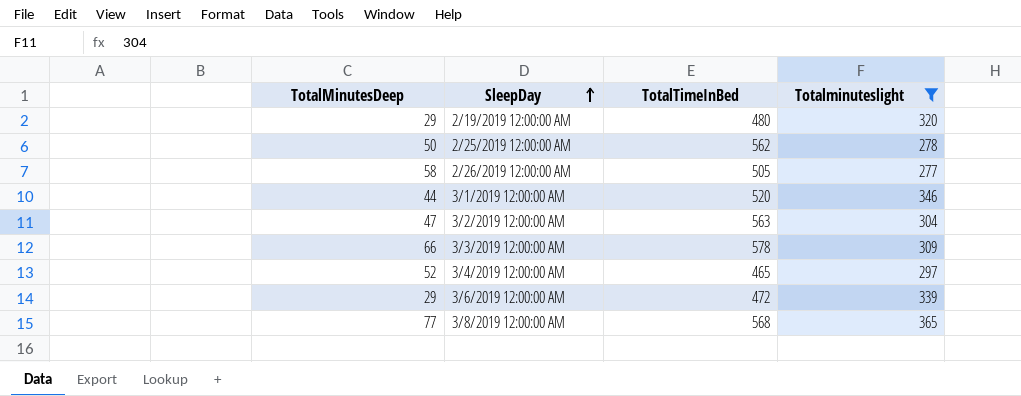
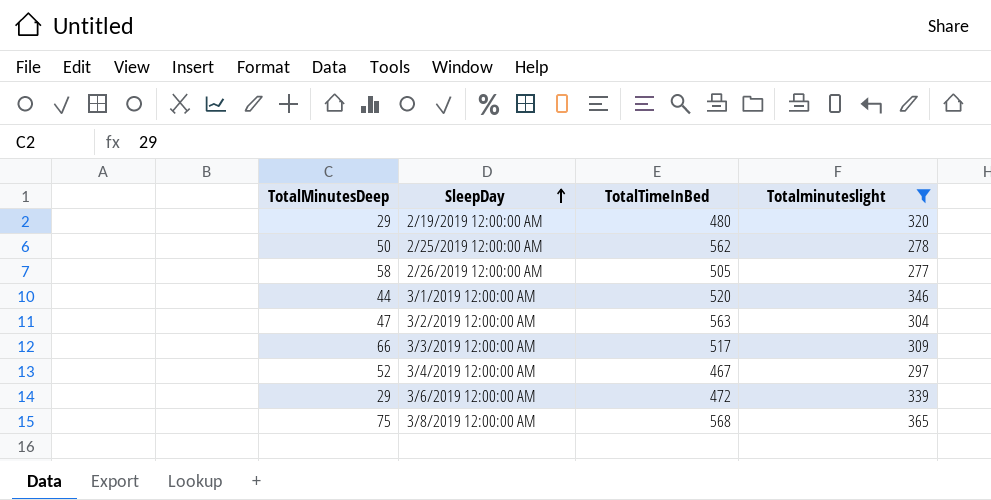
3/3/2019 12:00:00 AM | TotalTimeInBed: 578 -> 517
3/4/2019 12:00:00 AM | TotalTimeInBed: 465 -> 467
3/8/2019 12:00:00 AM | TotalMinutesDeep: 77 -> 75

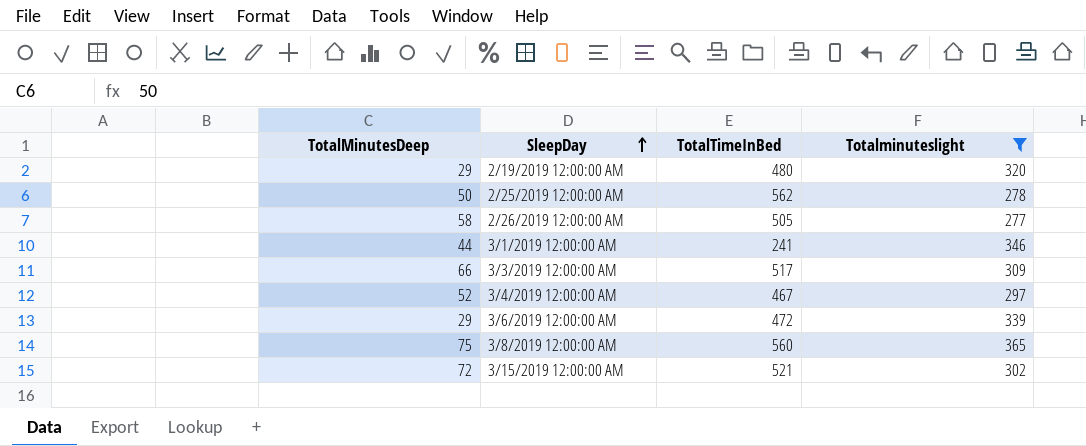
row 3/2/2019 12:00:00 AM: 47 | 563 | 304 -> none
3/1/2019 12:00:00 AM | TotalTimeInBed: 520 -> 241
3/8/2019 12:00:00 AM | TotalTimeInBed: 568 -> 560
row 3/15/2019 12:00:00 AM: none -> 72 | 521 | 302

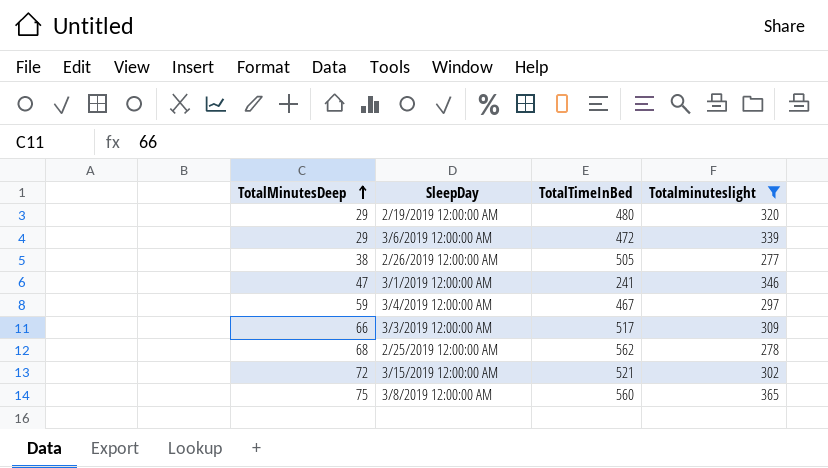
row order: SleepDay ascending -> TotalMinutesDeep ascending
2/26/2019 12:00:00 AM | TotalMinutesDeep: 58 -> 38
3/1/2019 12:00:00 AM | TotalMinutesDeep: 44 -> 47
3/4/2019 12:00:00 AM | TotalMinutesDeep: 52 -> 59
2/25/2019 12:00:00 AM | TotalMinutesDeep: 50 -> 68

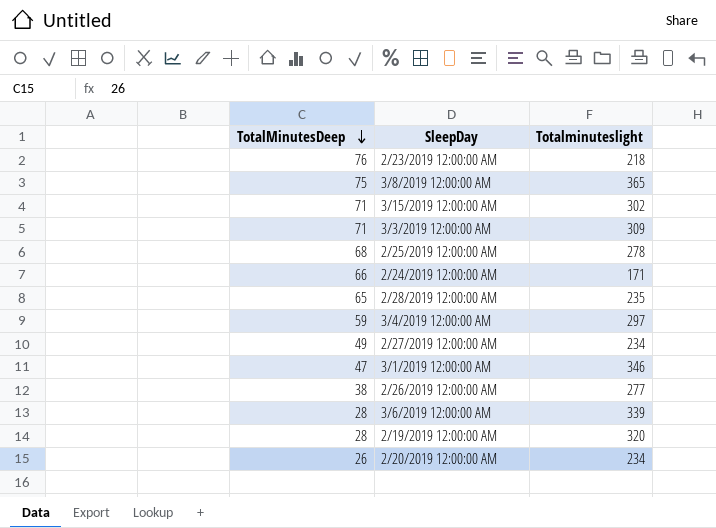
filter: Totalminuteslight >= 277 -> none
row order: TotalMinutesDeep ascending -> TotalMinutesDeep descending
column TotalTimeInBed | position: 3 -> none
3/15/2019 12:00:00 AM | TotalMinutesDeep: 72 -> 71
3/3/2019 12:00:00 AM | TotalMinutesDeep: 66 -> 71
3/6/2019 12:00:00 AM | TotalMinutesDeep: 29 -> 28
2/19/2019 12:00:00 AM | TotalMinutesDeep: 29 -> 28

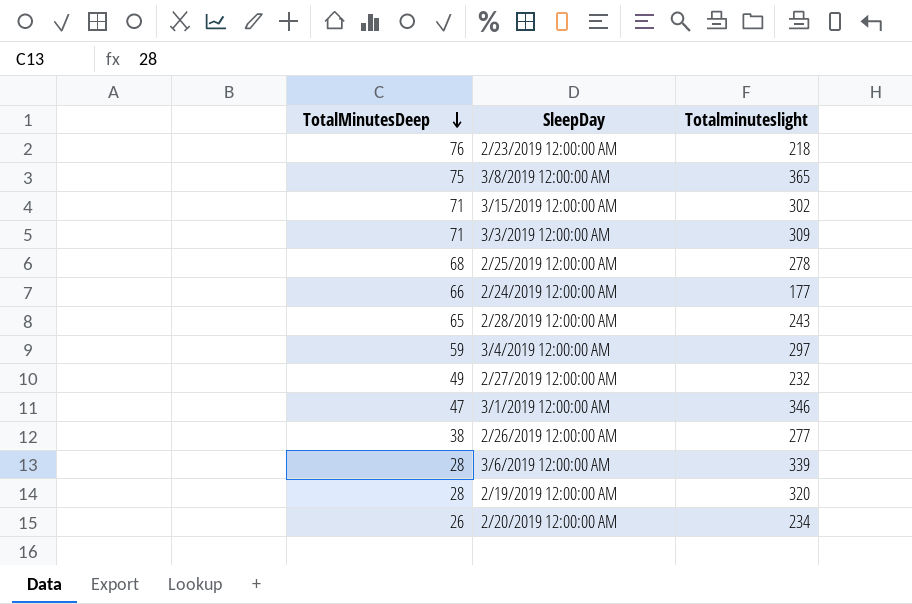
2/24/2019 12:00:00 AM | Totalminuteslight: 171 -> 177
2/28/2019 12:00:00 AM | Totalminuteslight: 235 -> 243
2/27/2019 12:00:00 AM | Totalminuteslight: 234 -> 232

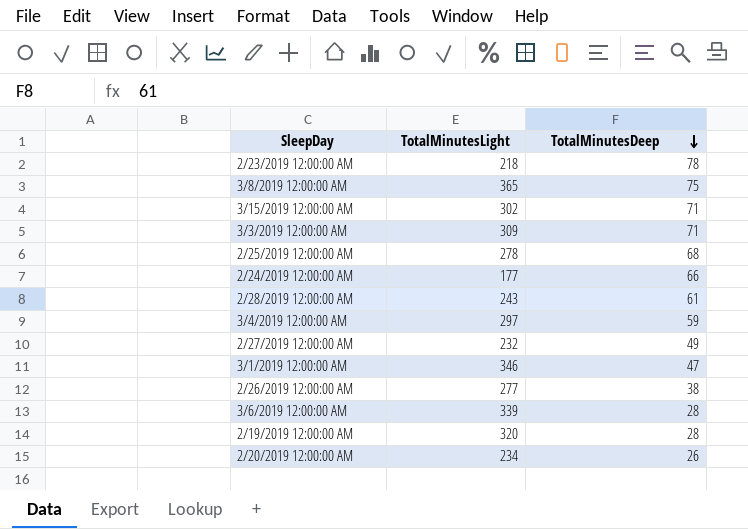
column name: Totalminuteslight -> TotalMinutesLight
column TotalMinutesDeep | position: 1 -> 3
2/23/2019 12:00:00 AM | TotalMinutesDeep: 76 -> 78
2/28/2019 12:00:00 AM | TotalMinutesDeep: 65 -> 61

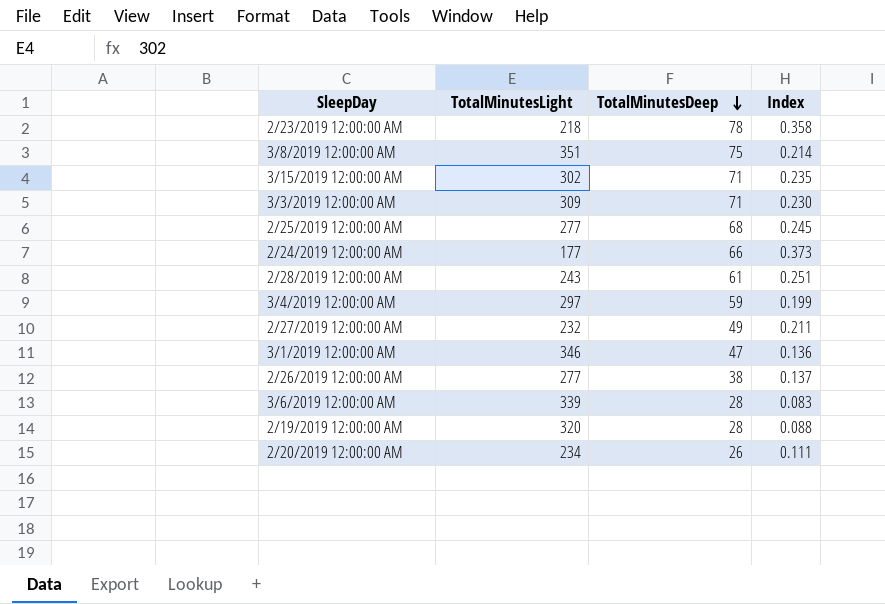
column Index | formula: none -> [TotalMinutesDeep] / [TotalMinutesLight]
3/8/2019 12:00:00 AM | TotalMinutesLight: 365 -> 351
2/25/2019 12:00:00 AM | TotalMinutesLight: 278 -> 277

